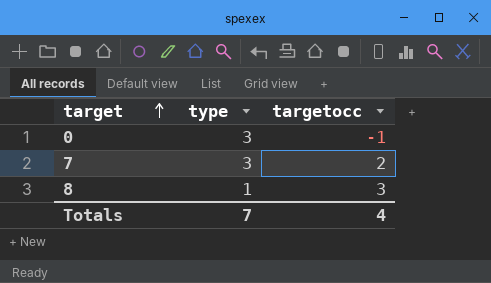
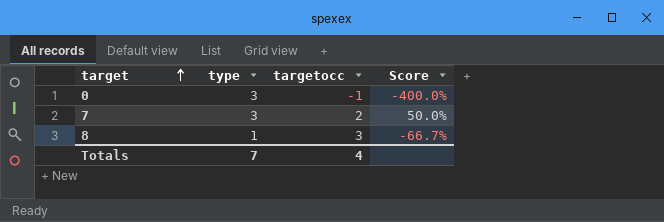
column Score | formula: none -> ([type] - [targetocc]) / [targetocc]

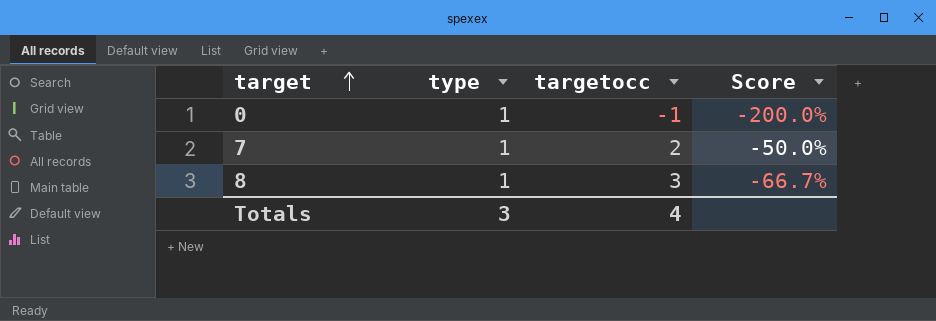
0 | type: 3 -> 1
0 | Score: -400.0% -> -200.0%
7 | type: 3 -> 1
7 | Score: 50.0% -> -50.0%
Totals | type: 7 -> 3

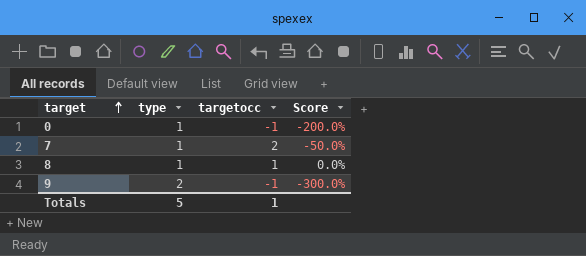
8 | targetocc: 3 -> 1
8 | Score: -66.7% -> 0.0%
row 9: none -> 2 | -1 | -300.0%
Totals | type: 3 -> 5
Totals | targetocc: 4 -> 1

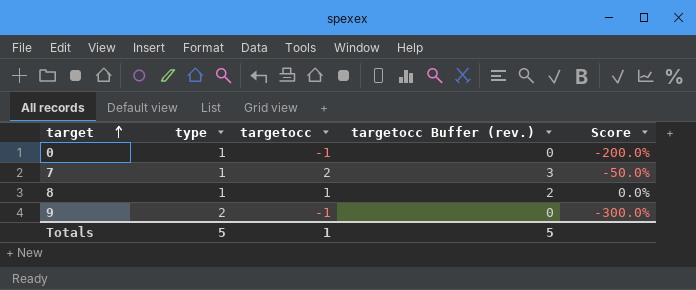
column targetocc Buffer (rev.) | formula: none -> [targetocc] + 1

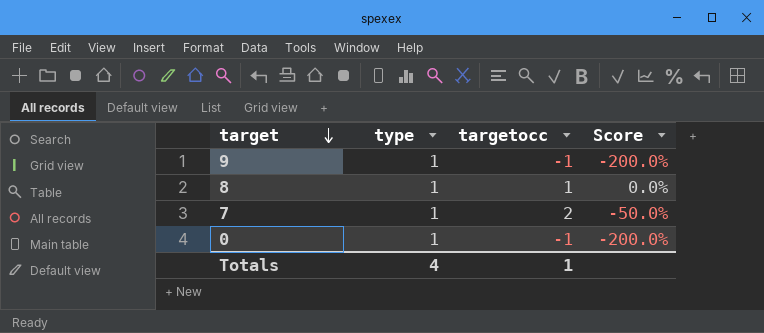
row order: target ascending -> target descending
column targetocc Buffer (rev.) | formula: [targetocc] + 1 -> none
9 | type: 2 -> 1
9 | Score: -300.0% -> -200.0%
Totals | type: 5 -> 4

